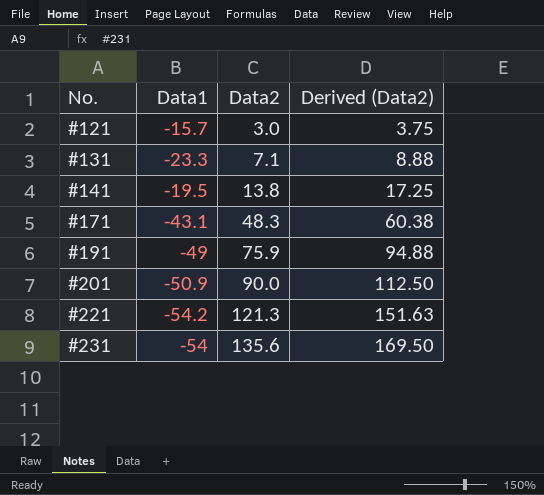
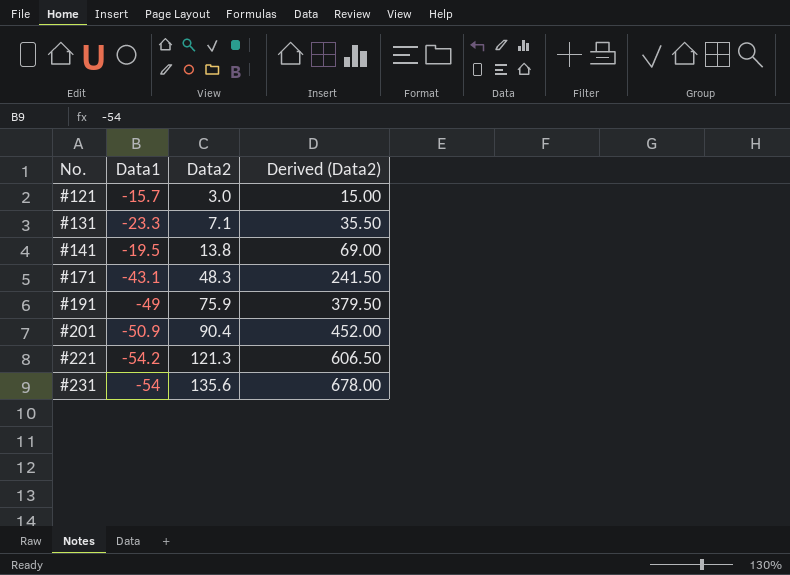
column Derived (Data2) | formula: [Data2] * 1.25 -> [Data2] * 5
#201 | Data2: 90.0 -> 90.4

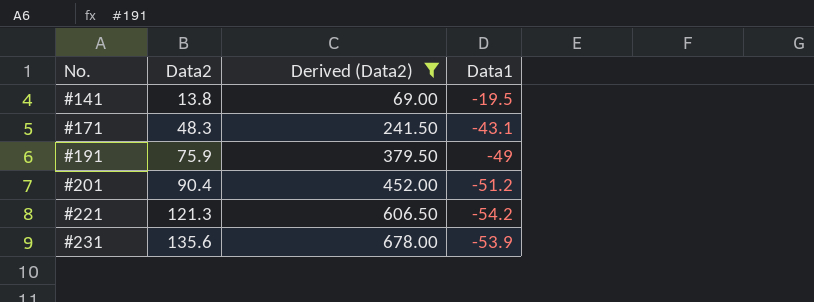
filter: none -> Derived (Data2) >= 69.00
column Data1 | position: 2 -> 4
#201 | Data1: -50.9 -> -51.2
#231 | Data1: -54 -> -53.9

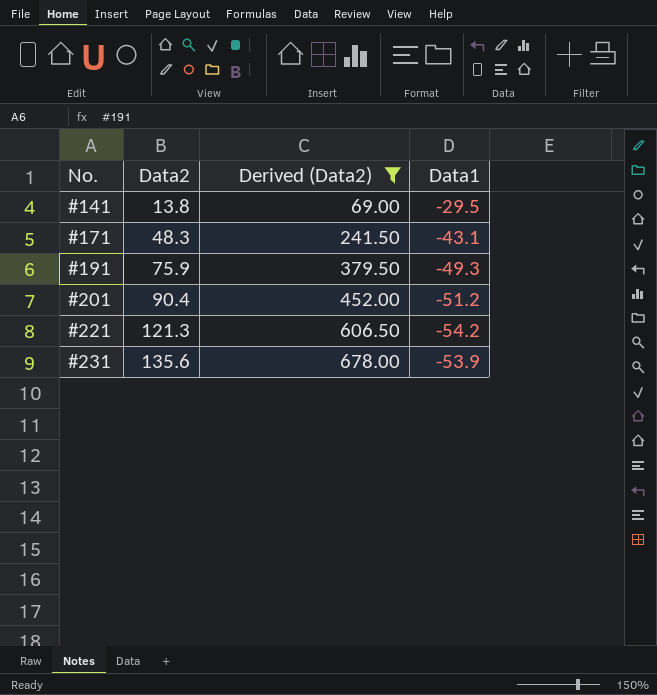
#141 | Data1: -19.5 -> -29.5
#191 | Data1: -49 -> -49.3

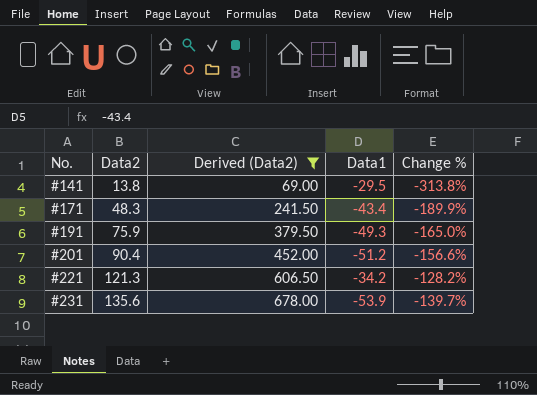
column Change % | formula: none -> ([Data1] - [Data2]) / [Data2]
#171 | Data1: -43.1 -> -43.4
#221 | Data1: -54.2 -> -34.2

